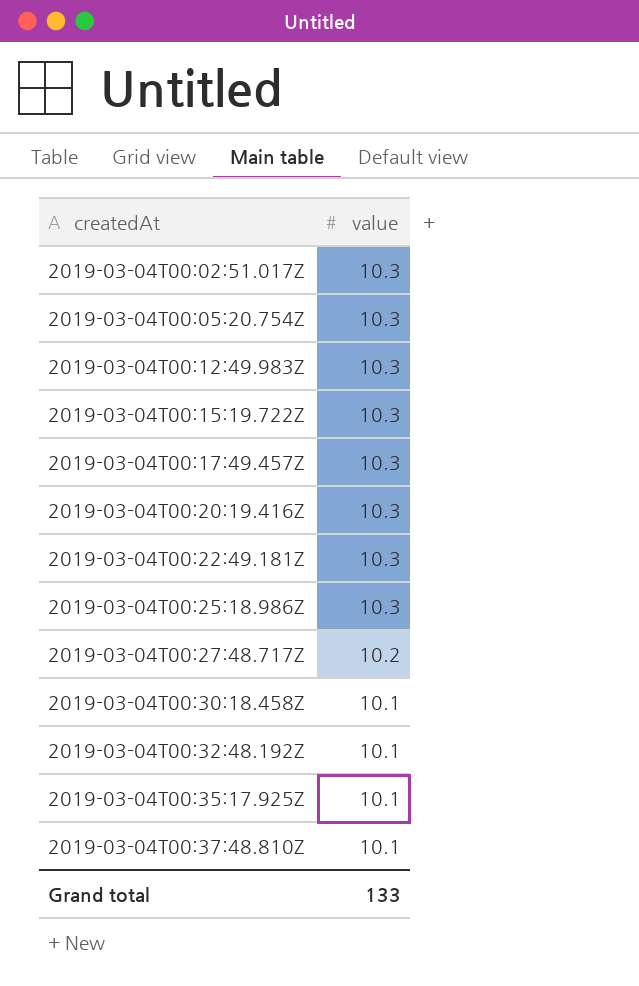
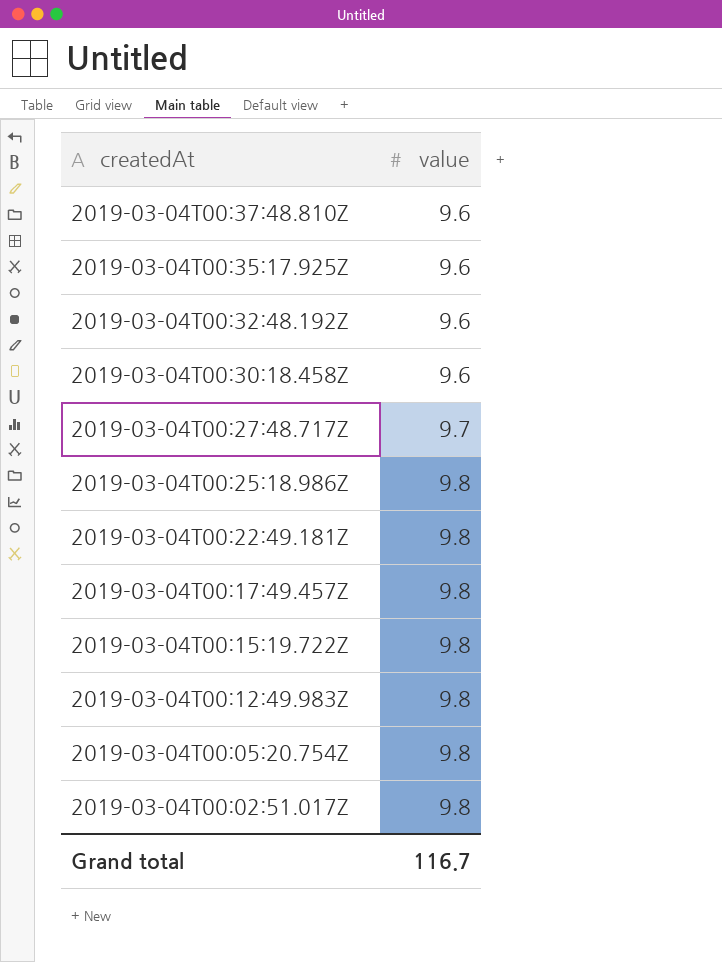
row order: createdAt ascending -> createdAt descending
row 2019-03-04T00:20:19.416Z: 10.3 -> none
2019-03-04T00:37:48.810Z | value: 10.1 -> 9.6
2019-03-04T00:35:17.925Z | value: 10.1 -> 9.6
2019-03-04T00:32:48.192Z | value: 10.1 -> 9.6
2019-03-04T00:30:18.458Z | value: 10.1 -> 9.6
2019-03-04T00:27:48.717Z | value: 10.2 -> 9.7
2019-03-04T00:25:18.986Z | value: 10.3 -> 9.8
2019-03-04T00:22:49.181Z | value: 10.3 -> 9.8
2019-03-04T00:17:49.457Z | value: 10.3 -> 9.8
2019-03-04T00:15:19.722Z | value: 10.3 -> 9.8
2019-03-04T00:12:49.983Z | value: 10.3 -> 9.8
2019-03-04T00:05:20.754Z | value: 10.3 -> 9.8
2019-03-04T00:02:51.017Z | value: 10.3 -> 9.8
Grand total | value: 133 -> 116.7

